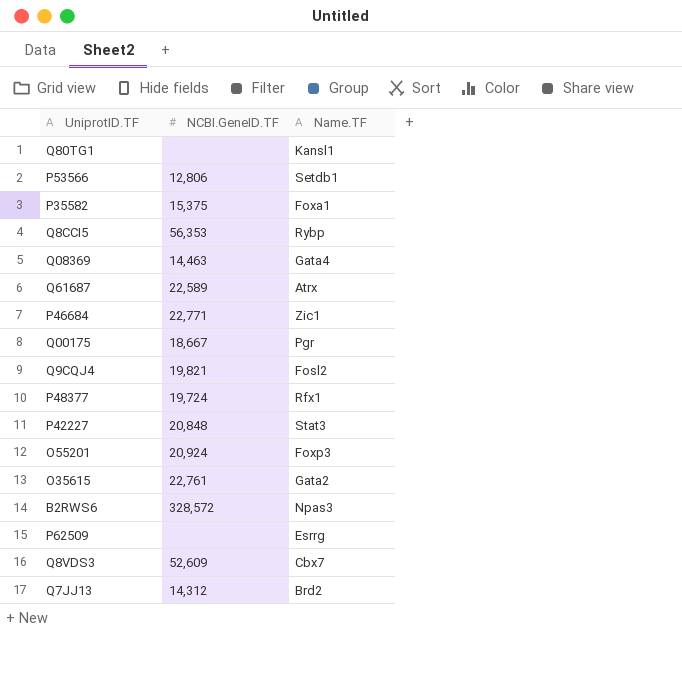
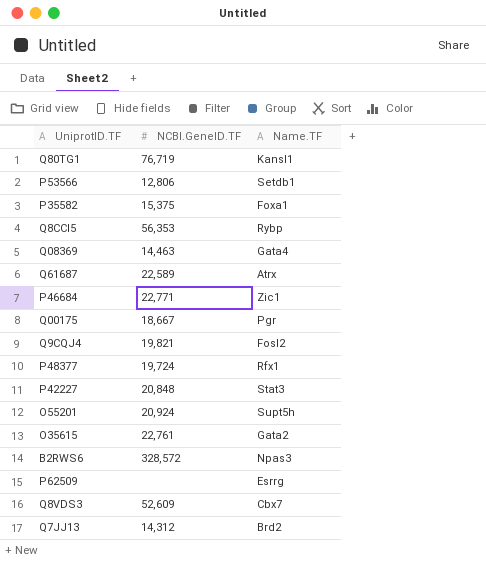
Q80TG1 | NCBI.GeneID.TF: none -> 76,719
O55201 | Name.TF: Foxp3 -> Supt5h

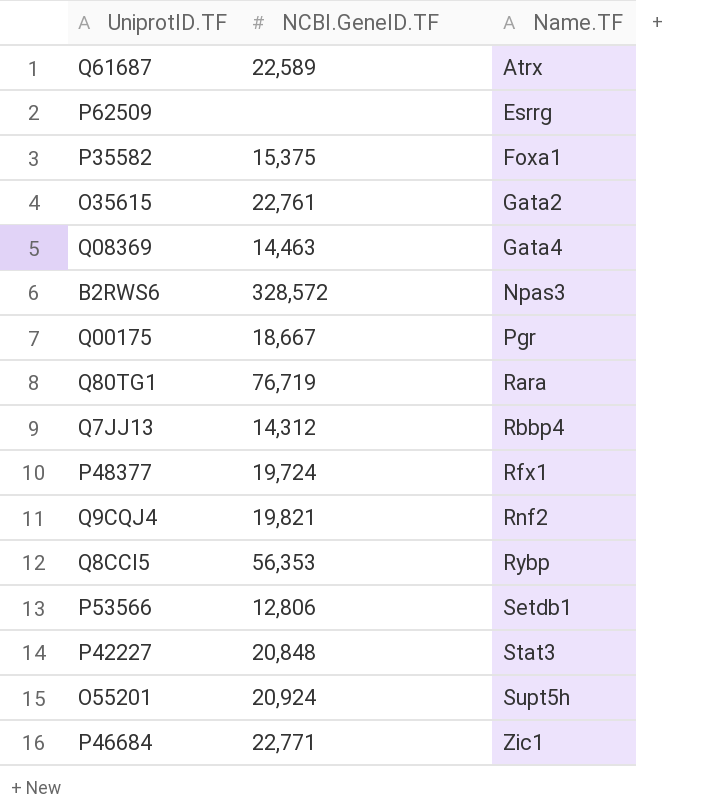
row order: none -> Name.TF ascending
row Q8VDS3: 52,609 | Cbx7 -> none
Q80TG1 | Name.TF: Kansl1 -> Rara
Q7JJ13 | Name.TF: Brd2 -> Rbbp4
Q9CQJ4 | Name.TF: Fosl2 -> Rnf2

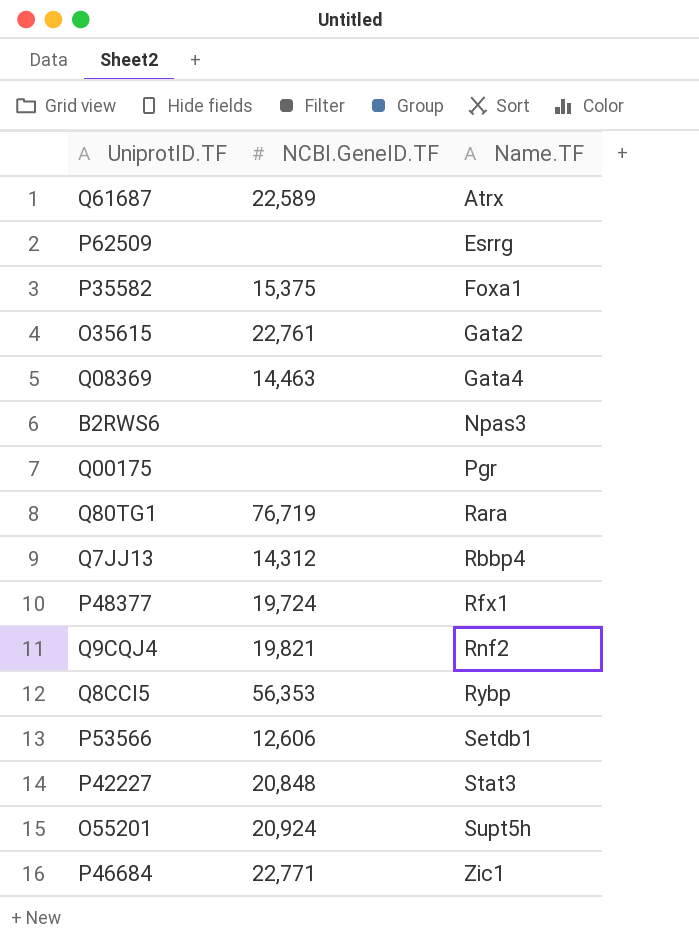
B2RWS6 | NCBI.GeneID.TF: 328,572 -> none
Q00175 | NCBI.GeneID.TF: 18,667 -> none
P53566 | NCBI.GeneID.TF: 12,806 -> 12,606

